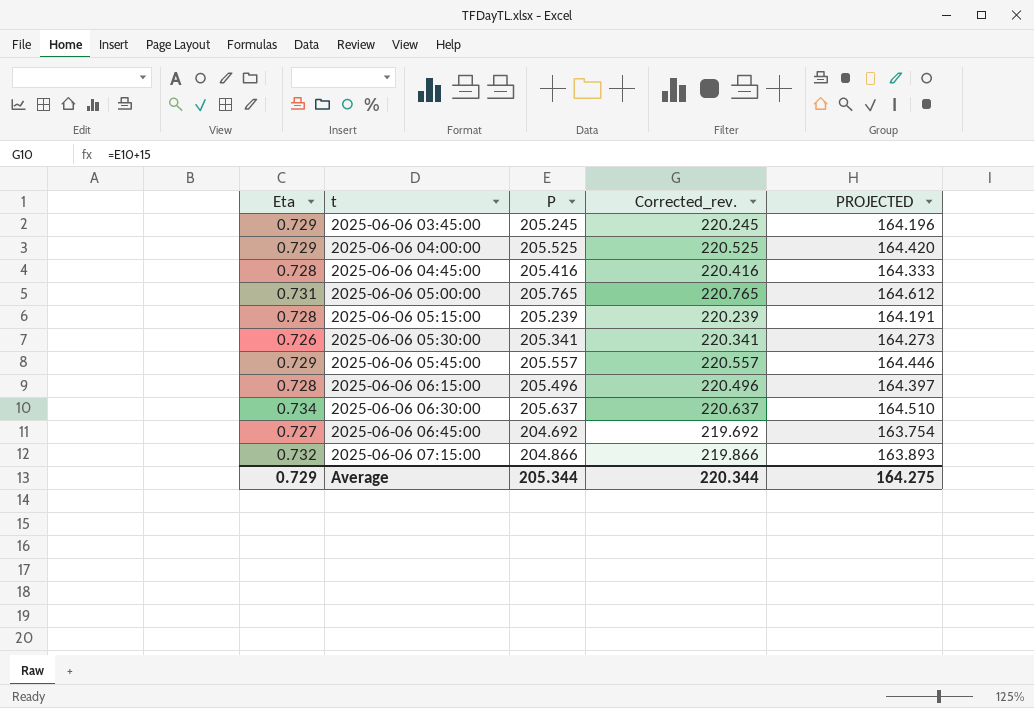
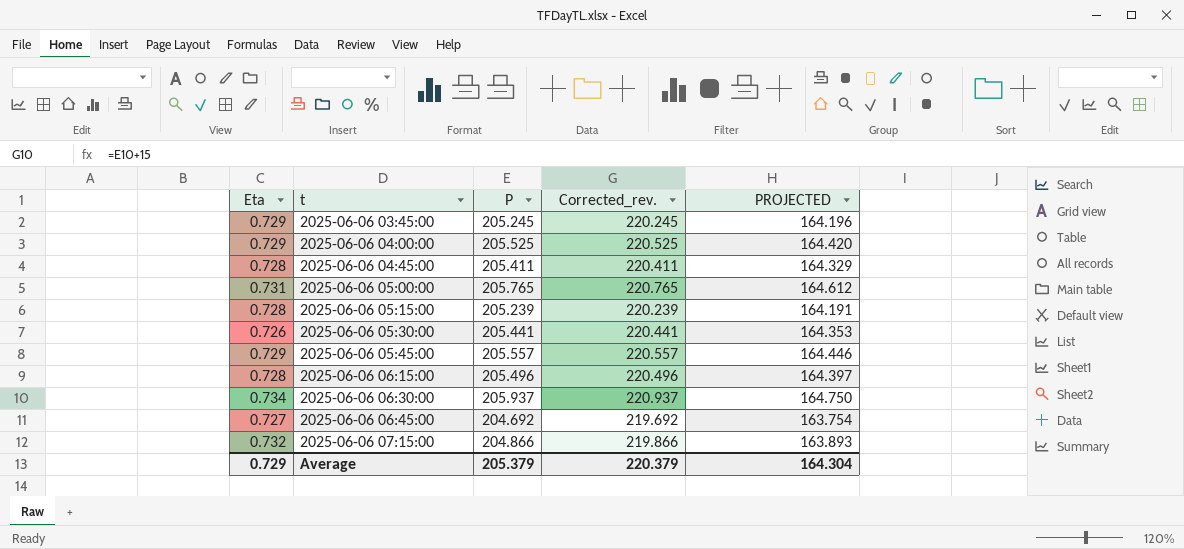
2025-06-06 04:45:00 | P: 205.416 -> 205.411
2025-06-06 04:45:00 | Corrected_rev.: 220.416 -> 220.411
2025-06-06 04:45:00 | PROJECTED: 164.333 -> 164.329
2025-06-06 05:30:00 | P: 205.341 -> 205.441
2025-06-06 05:30:00 | Corrected_rev.: 220.341 -> 220.441
2025-06-06 05:30:00 | PROJECTED: 164.273 -> 164.353
2025-06-06 06:30:00 | P: 205.637 -> 205.937
2025-06-06 06:30:00 | Corrected_rev.: 220.637 -> 220.937
2025-06-06 06:30:00 | PROJECTED: 164.510 -> 164.750
Average | P: 205.344 -> 205.379
Average | Corrected_rev.: 220.344 -> 220.379
Average | PROJECTED: 164.275 -> 164.304

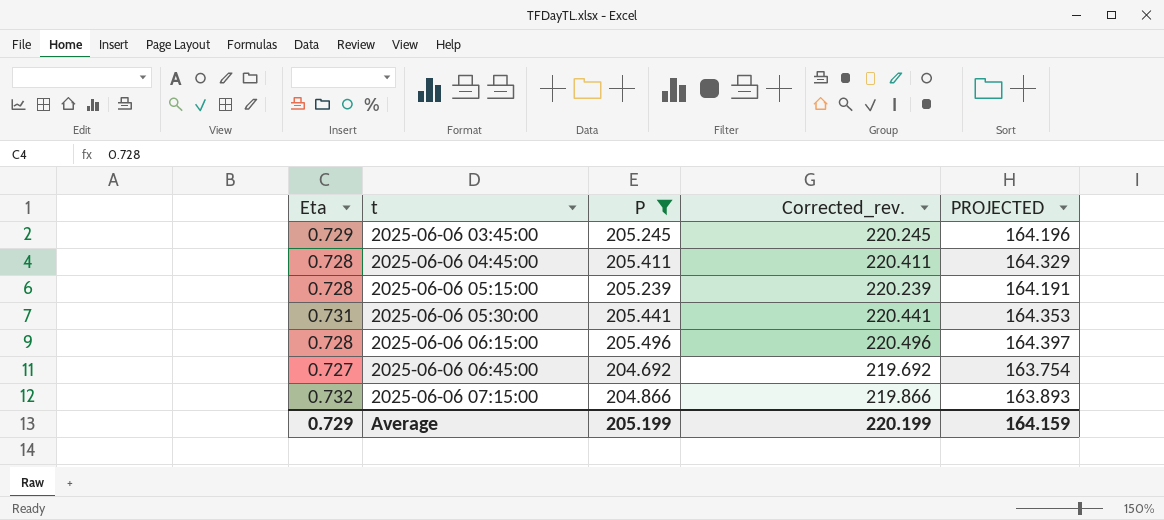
filter: none -> P <= 205.496
2025-06-06 05:30:00 | Eta: 0.726 -> 0.731
Average | P: 205.379 -> 205.199
Average | Corrected_rev.: 220.379 -> 220.199
Average | PROJECTED: 164.304 -> 164.159

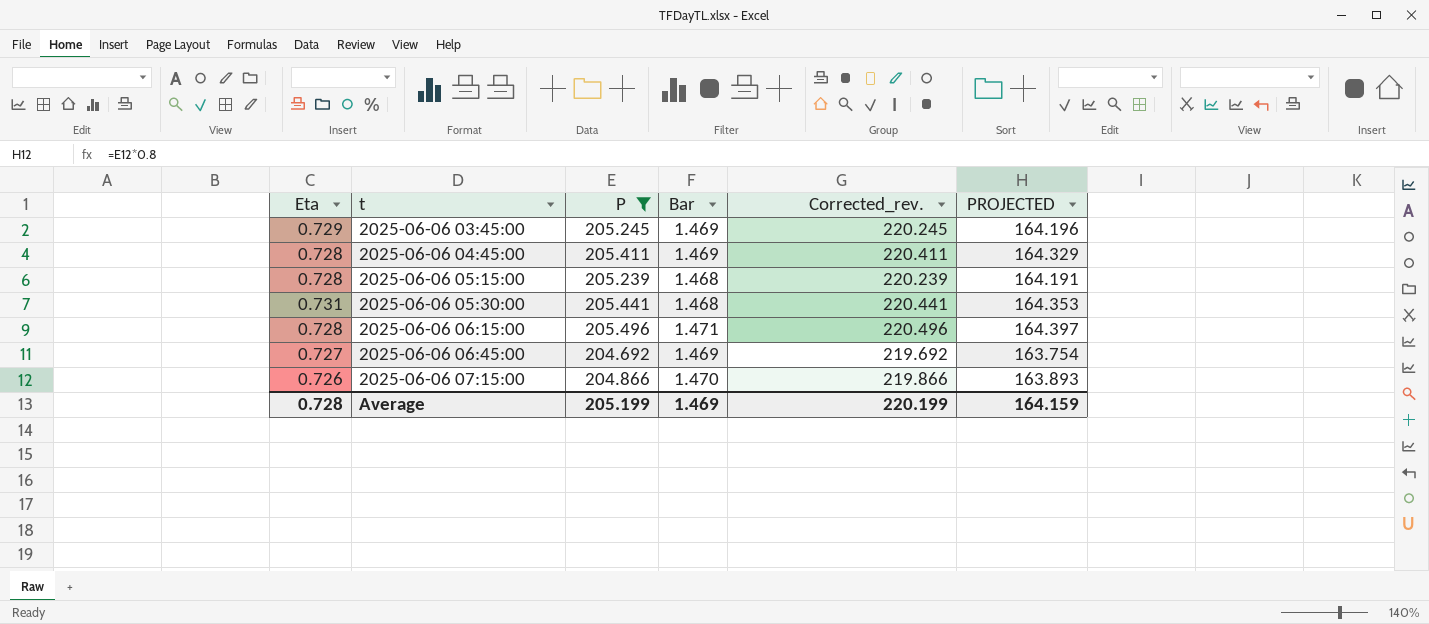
column Bar | position: none -> 4
2025-06-06 07:15:00 | Eta: 0.732 -> 0.726
Average | Eta: 0.729 -> 0.728

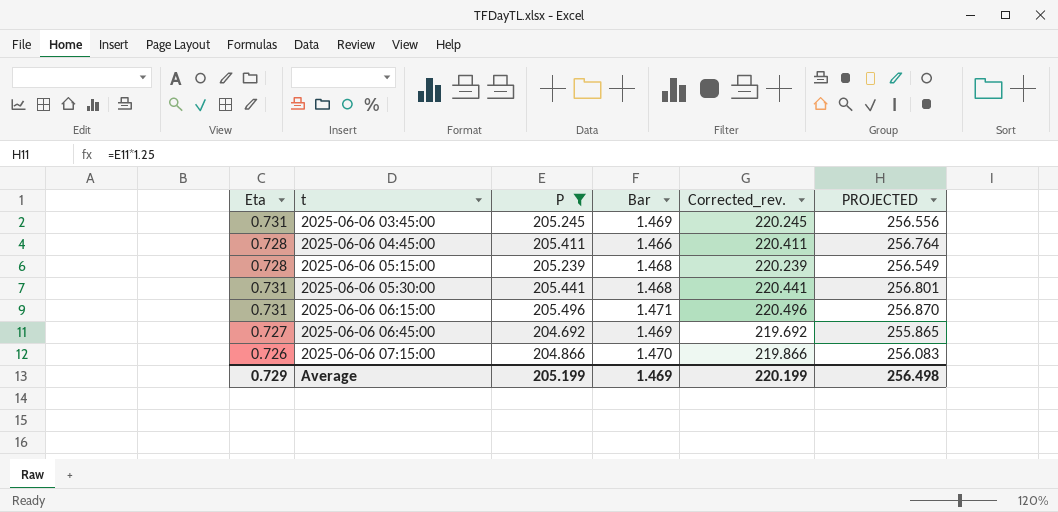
column PROJECTED | formula: [P] * 0.8 -> [P] * 1.25
2025-06-06 03:45:00 | Eta: 0.729 -> 0.731
2025-06-06 04:45:00 | Bar: 1.469 -> 1.466
2025-06-06 06:15:00 | Eta: 0.728 -> 0.731
Average | Eta: 0.728 -> 0.729
Average | PROJECTED: 164.159 -> 256.498

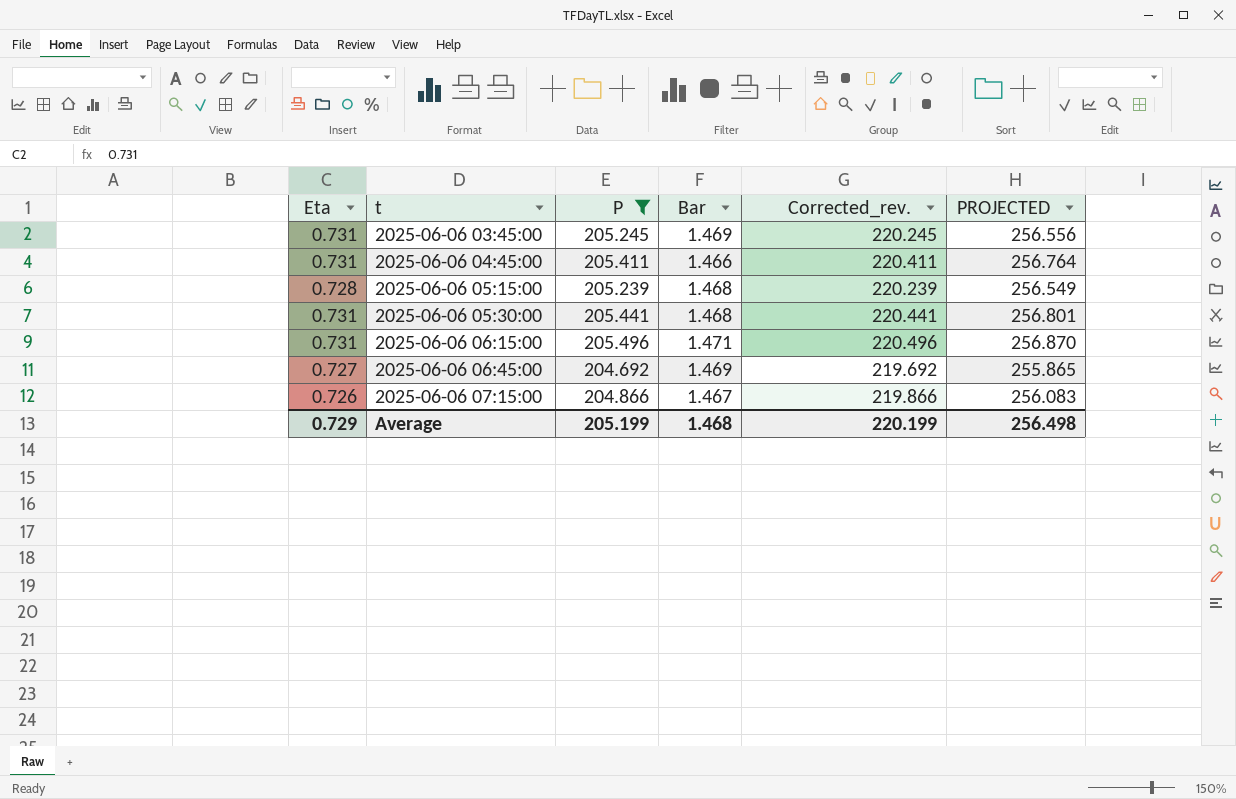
2025-06-06 04:45:00 | Eta: 0.728 -> 0.731
2025-06-06 07:15:00 | Bar: 1.470 -> 1.467
Average | Bar: 1.469 -> 1.468

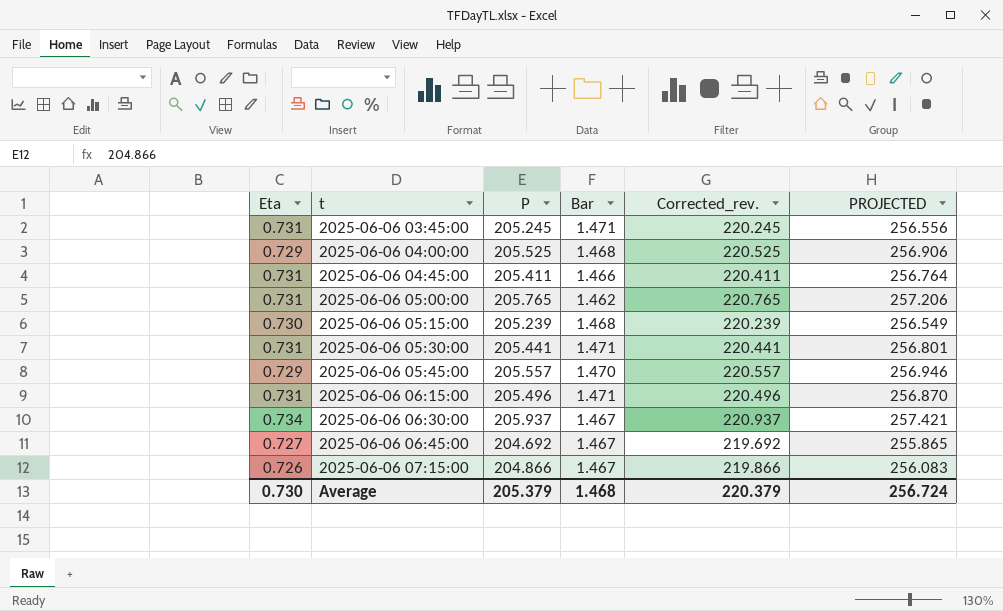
filter: P <= 205.496 -> none
2025-06-06 03:45:00 | Bar: 1.469 -> 1.471
2025-06-06 05:15:00 | Eta: 0.728 -> 0.730
2025-06-06 05:30:00 | Bar: 1.468 -> 1.471
2025-06-06 06:45:00 | Bar: 1.469 -> 1.467
Average | Eta: 0.729 -> 0.730
Average | P: 205.199 -> 205.379
Average | Corrected_rev.: 220.199 -> 220.379
Average | PROJECTED: 256.498 -> 256.724

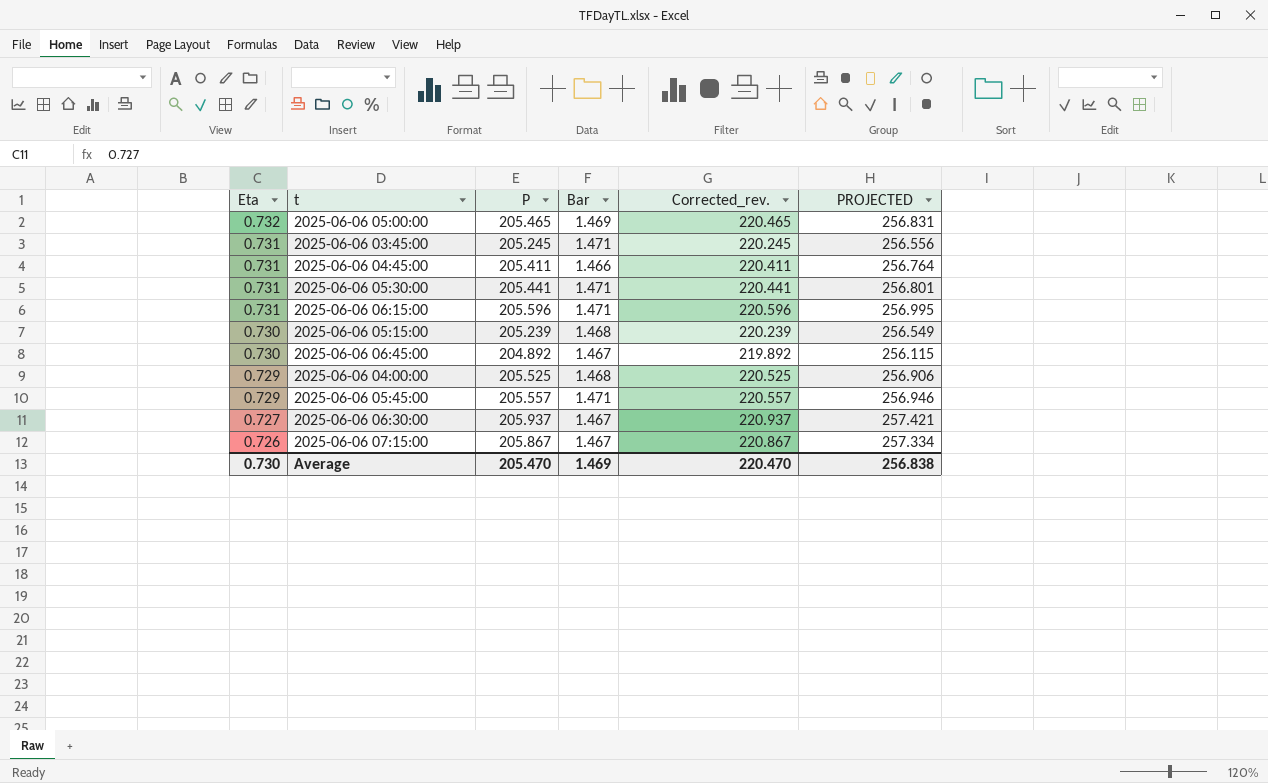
row order: t ascending -> Eta descending
2025-06-06 05:00:00 | Eta: 0.731 -> 0.732
2025-06-06 05:00:00 | P: 205.765 -> 205.465
2025-06-06 05:00:00 | Bar: 1.462 -> 1.469
2025-06-06 05:00:00 | Corrected_rev.: 220.765 -> 220.465
2025-06-06 05:00:00 | PROJECTED: 257.206 -> 256.831
2025-06-06 06:15:00 | P: 205.496 -> 205.596
2025-06-06 06:15:00 | Corrected_rev.: 220.496 -> 220.596
2025-06-06 06:15:00 | PROJECTED: 256.870 -> 256.995
2025-06-06 06:45:00 | Eta: 0.727 -> 0.730
2025-06-06 06:45:00 | P: 204.692 -> 204.892
2025-06-06 06:45:00 | Corrected_rev.: 219.692 -> 219.892
2025-06-06 06:45:00 | PROJECTED: 255.865 -> 256.115
2025-06-06 05:45:00 | Bar: 1.470 -> 1.471
2025-06-06 06:30:00 | Eta: 0.734 -> 0.727
2025-06-06 07:15:00 | P: 204.866 -> 205.867
2025-06-06 07:15:00 | Corrected_rev.: 219.866 -> 220.867
2025-06-06 07:15:00 | PROJECTED: 256.083 -> 257.334
Average | P: 205.379 -> 205.470
Average | Bar: 1.468 -> 1.469
Average | Corrected_rev.: 220.379 -> 220.470
Average | PROJECTED: 256.724 -> 256.838

